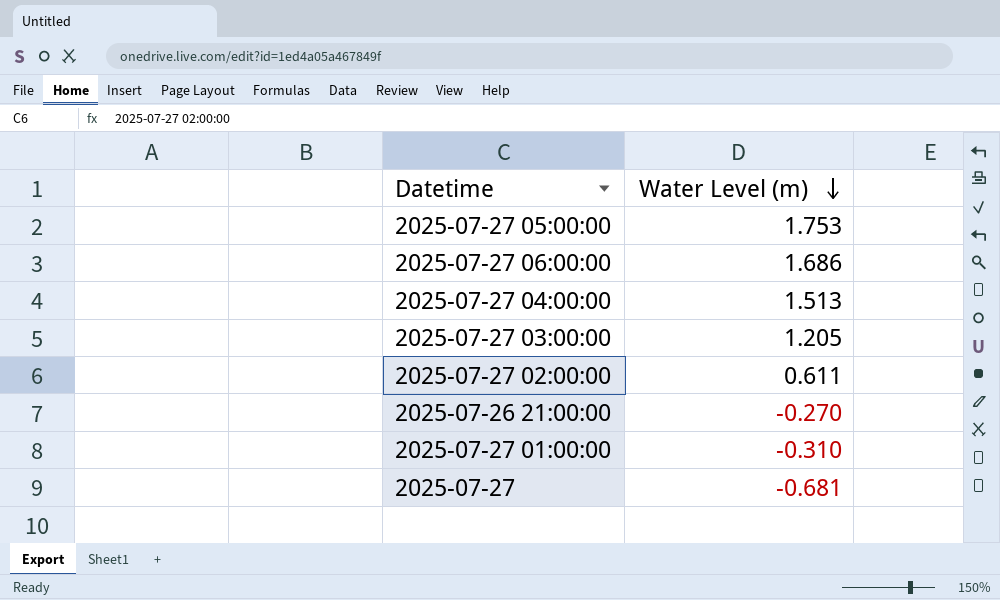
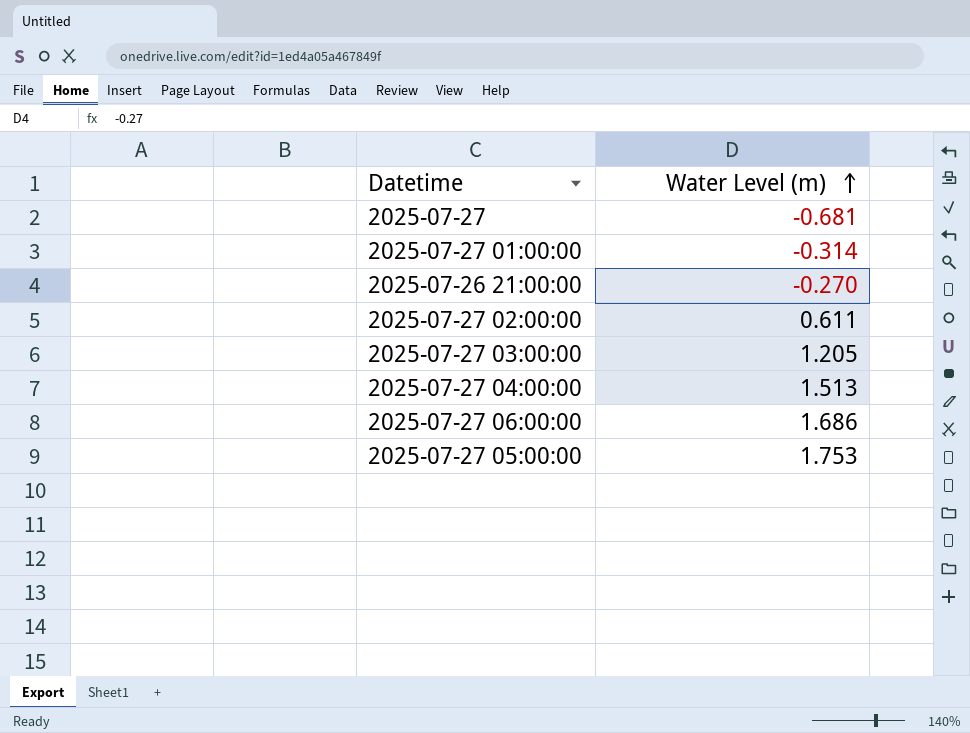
row order: Water Level (m) descending -> Water Level (m) ascending
2025-07-27 01:00:00 | Water Level (m): -0.310 -> -0.314

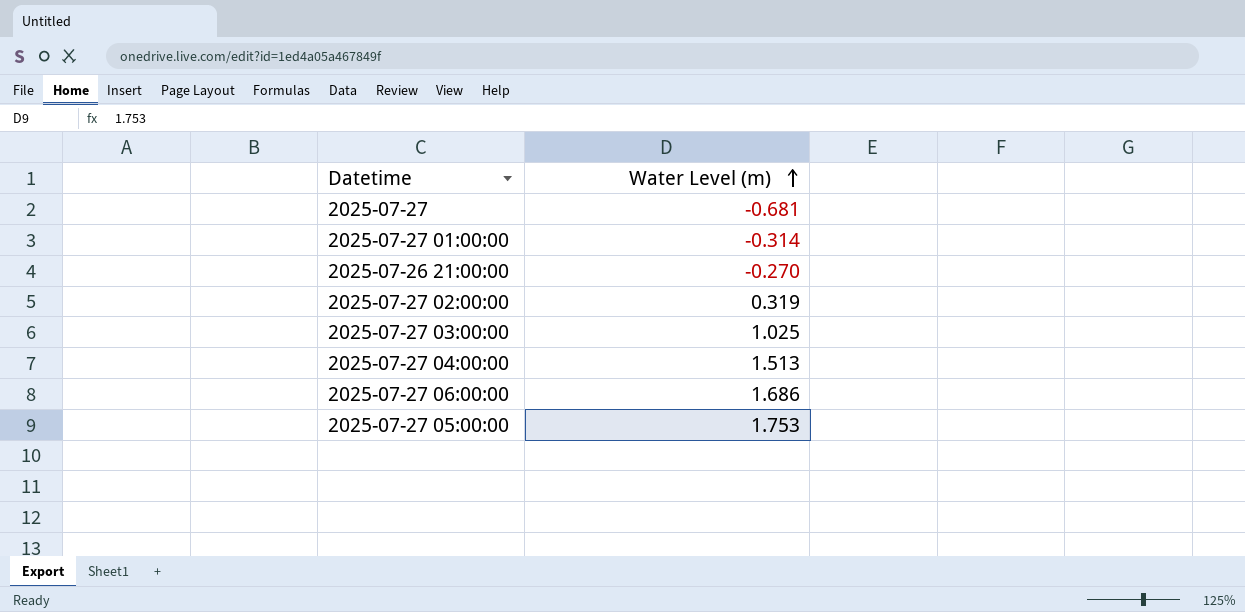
2025-07-27 02:00:00 | Water Level (m): 0.611 -> 0.319
2025-07-27 03:00:00 | Water Level (m): 1.205 -> 1.025

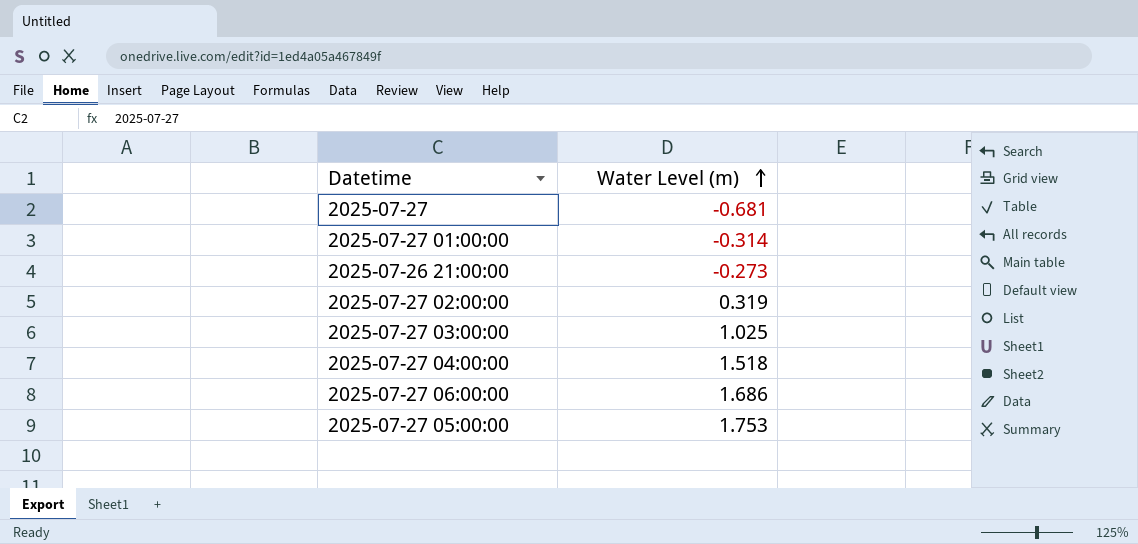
2025-07-26 21:00:00 | Water Level (m): -0.270 -> -0.273
2025-07-27 04:00:00 | Water Level (m): 1.513 -> 1.518

